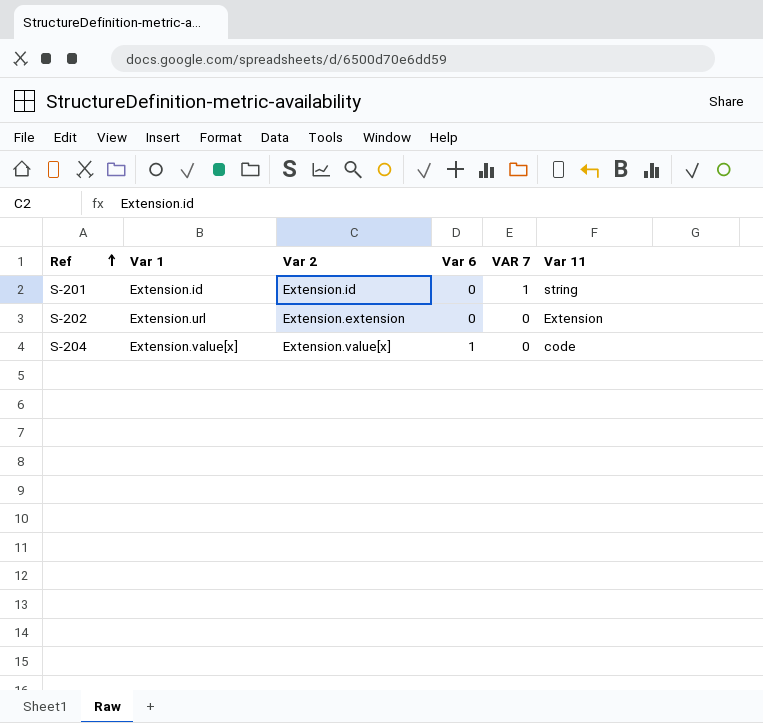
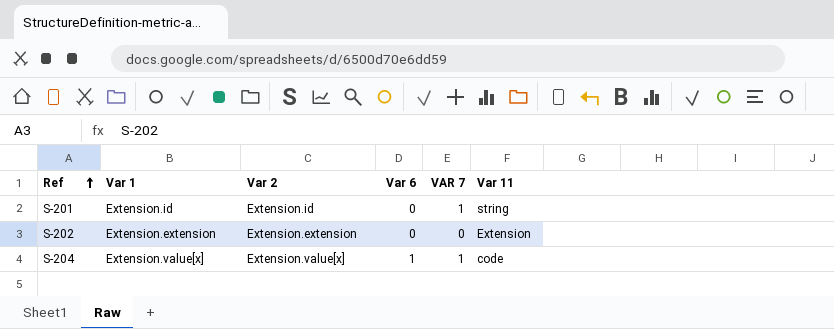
S-202 | Var 1: Extension.url -> Extension.extension
S-204 | VAR 7: 0 -> 1

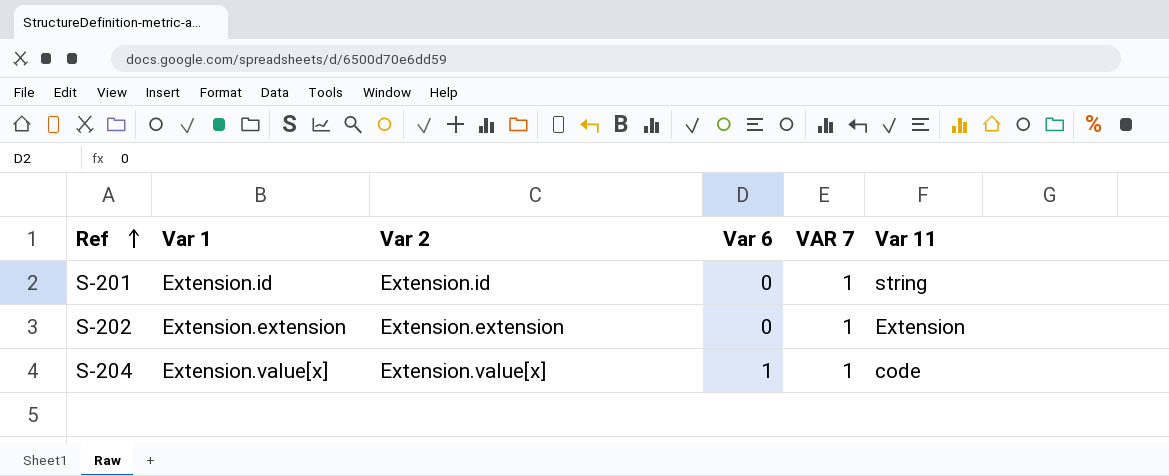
S-202 | VAR 7: 0 -> 1

